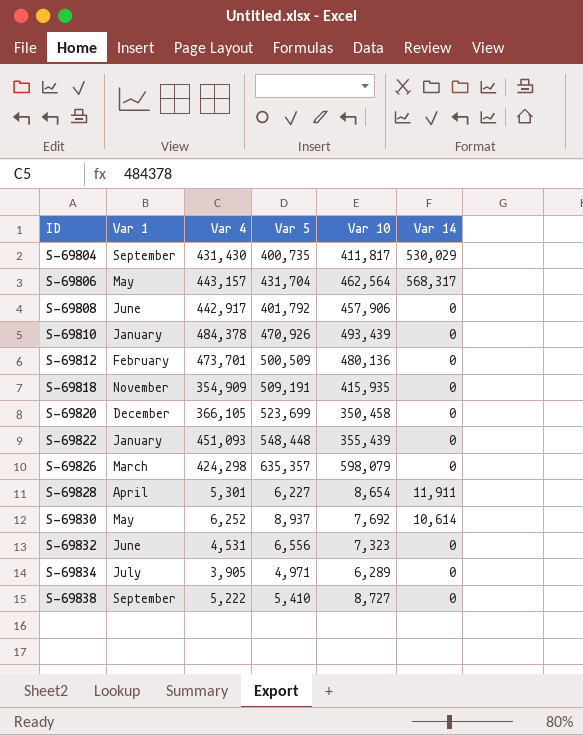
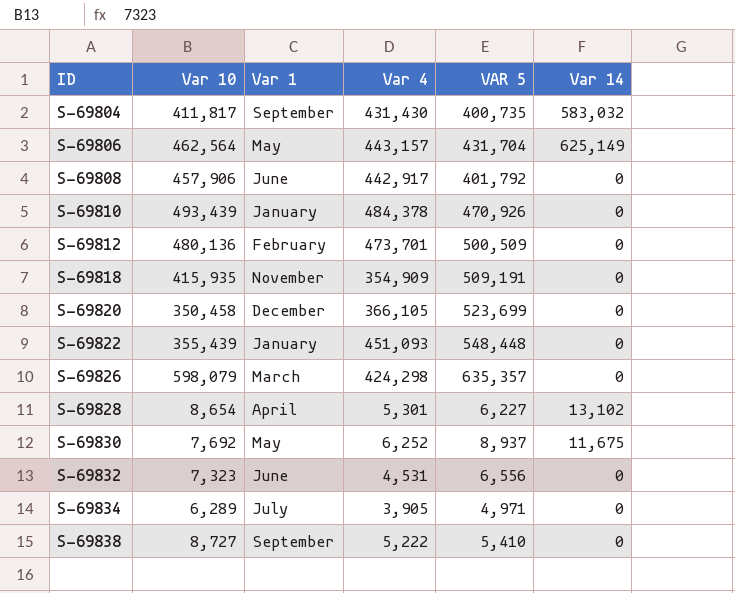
column Var 10 | position: 5 -> 2
column name: Var 5 -> VAR 5
S-69804 | Var 14: 530,029 -> 583,032
S-69806 | Var 14: 568,317 -> 625,149
S-69828 | Var 14: 11,911 -> 13,102
S-69830 | Var 14: 10,614 -> 11,675

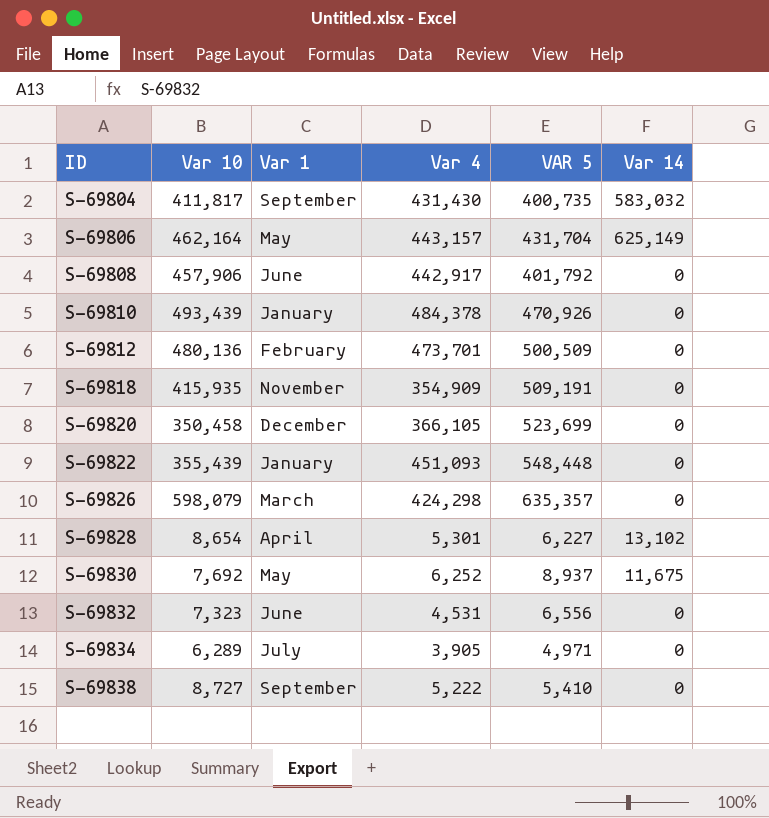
S-69806 | Var 10: 462,564 -> 462,164

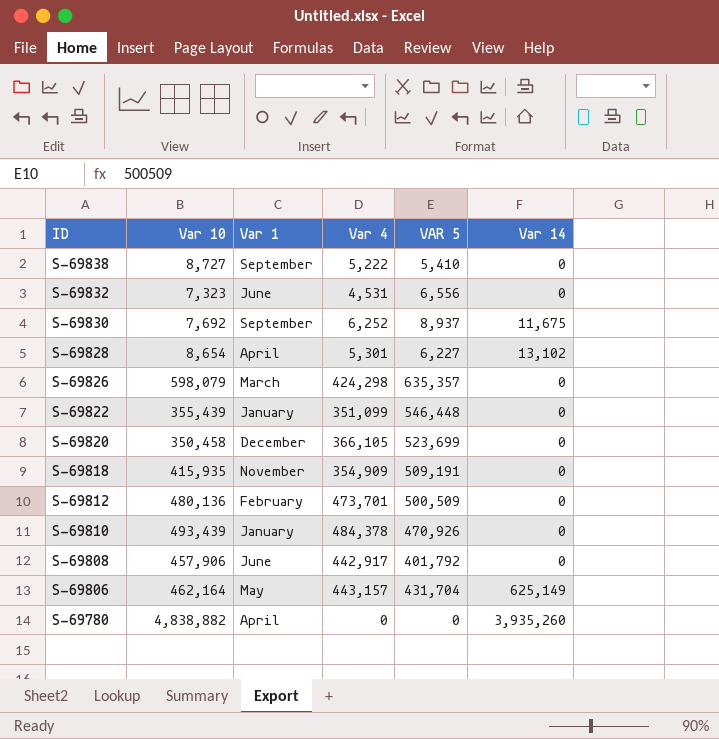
row order: ID ascending -> ID descending
row S-69804: 411,817 | September | 431,430 | 400,735 | 583,032 -> none
row S-69834: 6,289 | July | 3,905 | 4,971 | 0 -> none
S-69830 | Var 1: May -> September
S-69822 | Var 4: 451,093 -> 351,099
S-69822 | VAR 5: 548,448 -> 546,448
row S-69780: none -> 4,838,882 | April | 0 | 0 | 3,935,260

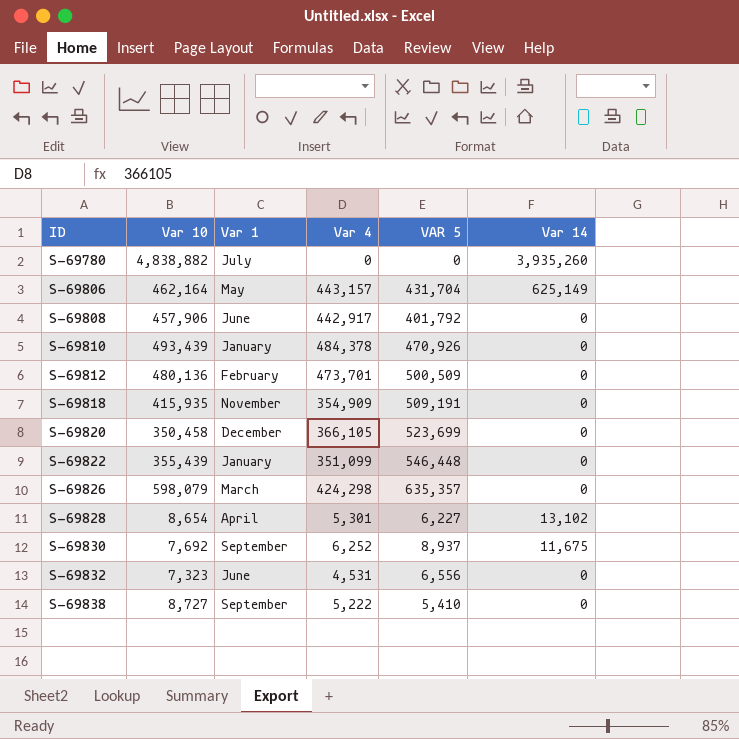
row order: ID descending -> ID ascending
S-69780 | Var 1: April -> July

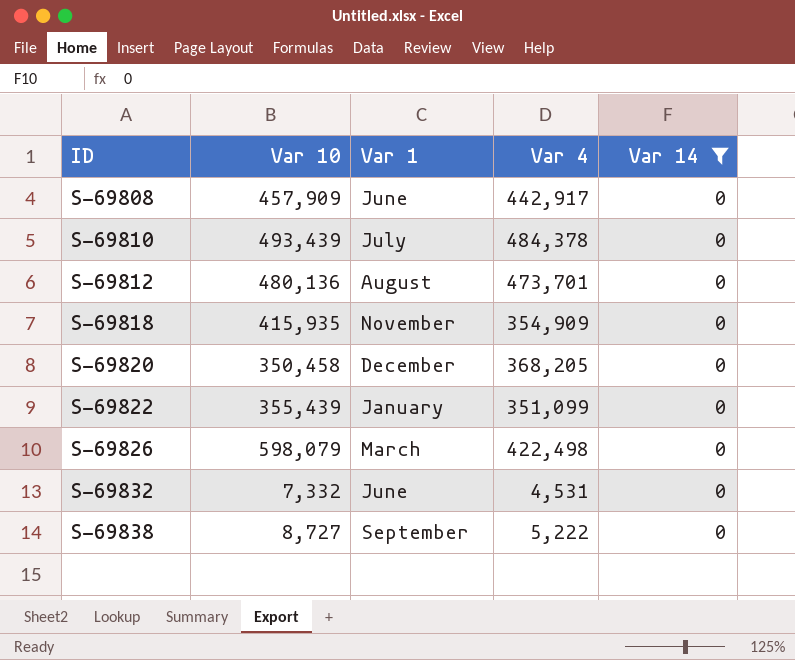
filter: none -> Var 14 = 0
column VAR 5 | position: 5 -> none
S-69808 | Var 10: 457,906 -> 457,909
S-69810 | Var 1: January -> July
S-69812 | Var 1: February -> August
S-69820 | Var 4: 366,105 -> 368,205
S-69826 | Var 4: 424,298 -> 422,498
S-69832 | Var 10: 7,323 -> 7,332

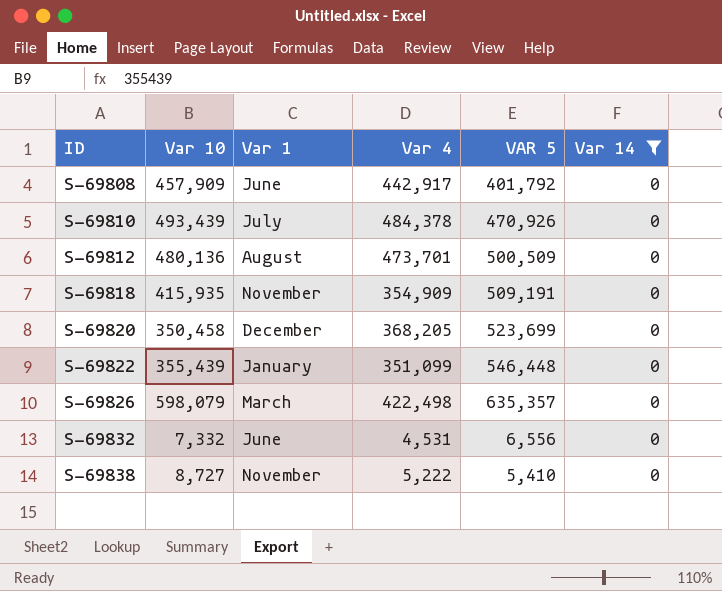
column VAR 5 | position: none -> 5
S-69838 | Var 1: September -> November

